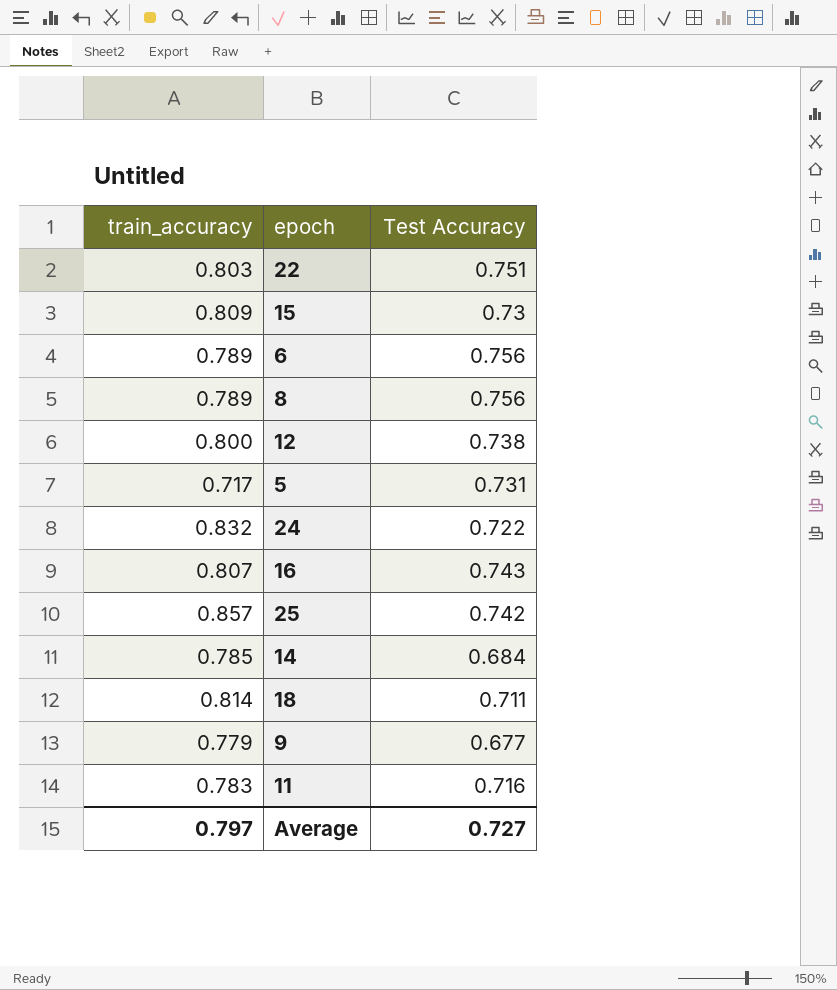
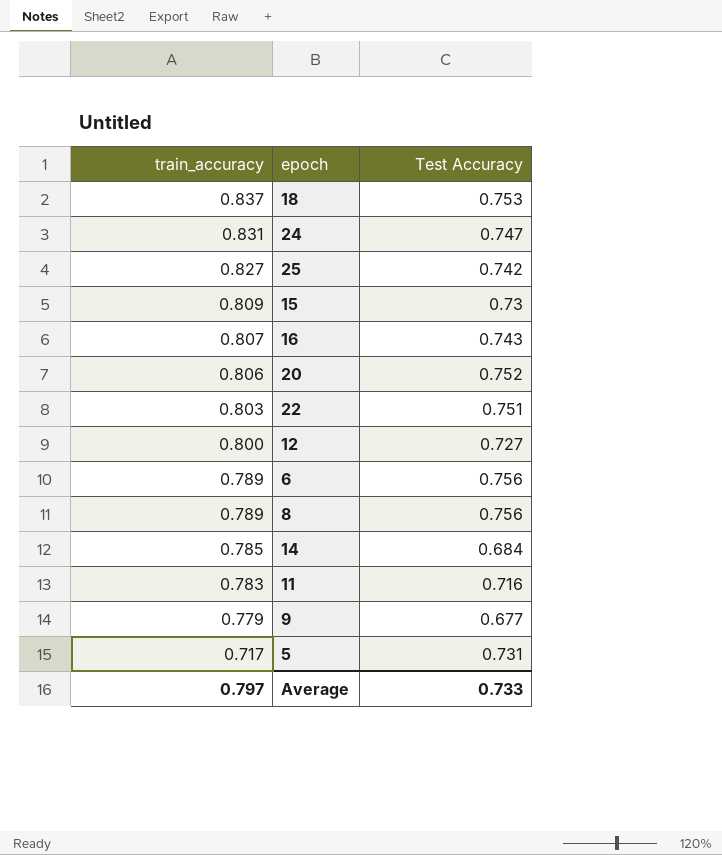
row order: none -> train_accuracy descending
18 | train_accuracy: 0.814 -> 0.837
18 | Test Accuracy: 0.711 -> 0.753
24 | train_accuracy: 0.832 -> 0.831
24 | Test Accuracy: 0.722 -> 0.747
25 | train_accuracy: 0.857 -> 0.827
row 20: none -> 0.806 | 0.752
12 | Test Accuracy: 0.738 -> 0.727
Average | Test Accuracy: 0.727 -> 0.733

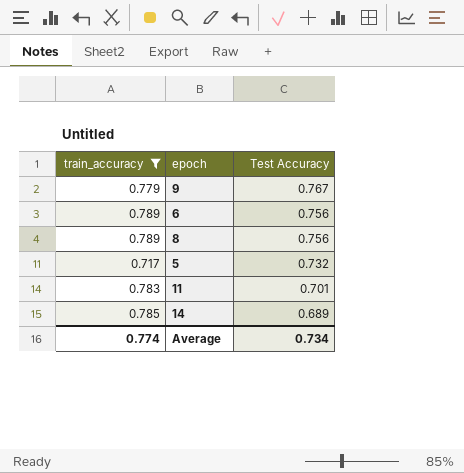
filter: none -> train_accuracy <= 0.789
row order: train_accuracy descending -> Test Accuracy descending
9 | Test Accuracy: 0.677 -> 0.767
5 | Test Accuracy: 0.731 -> 0.732
11 | Test Accuracy: 0.716 -> 0.701
14 | Test Accuracy: 0.684 -> 0.689
Average | train_accuracy: 0.797 -> 0.774
Average | Test Accuracy: 0.733 -> 0.734

